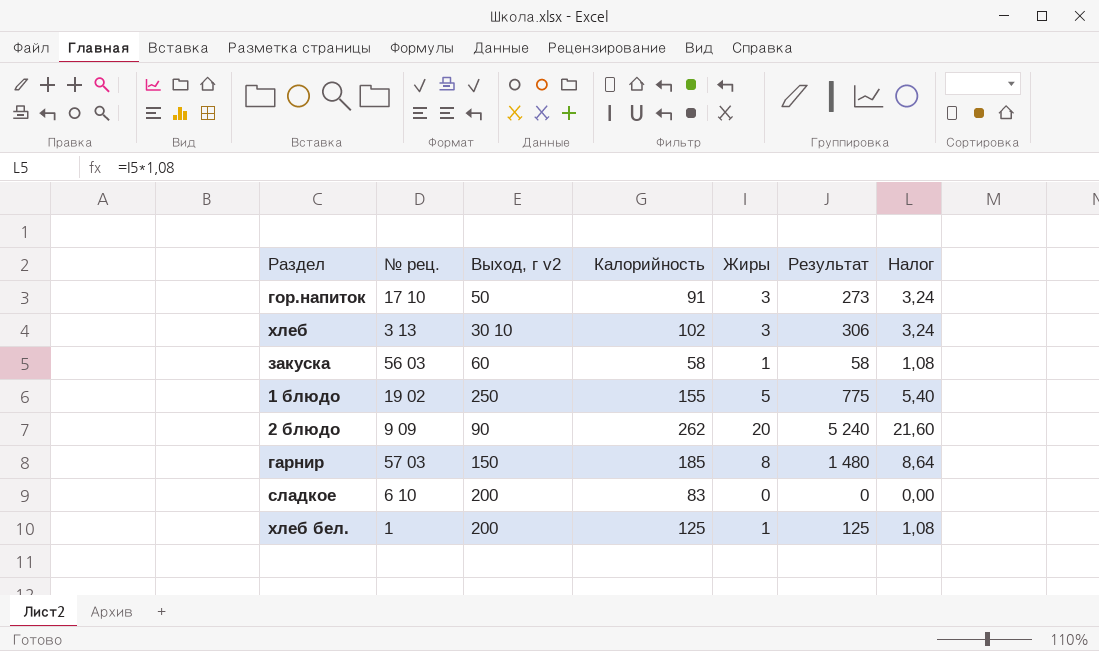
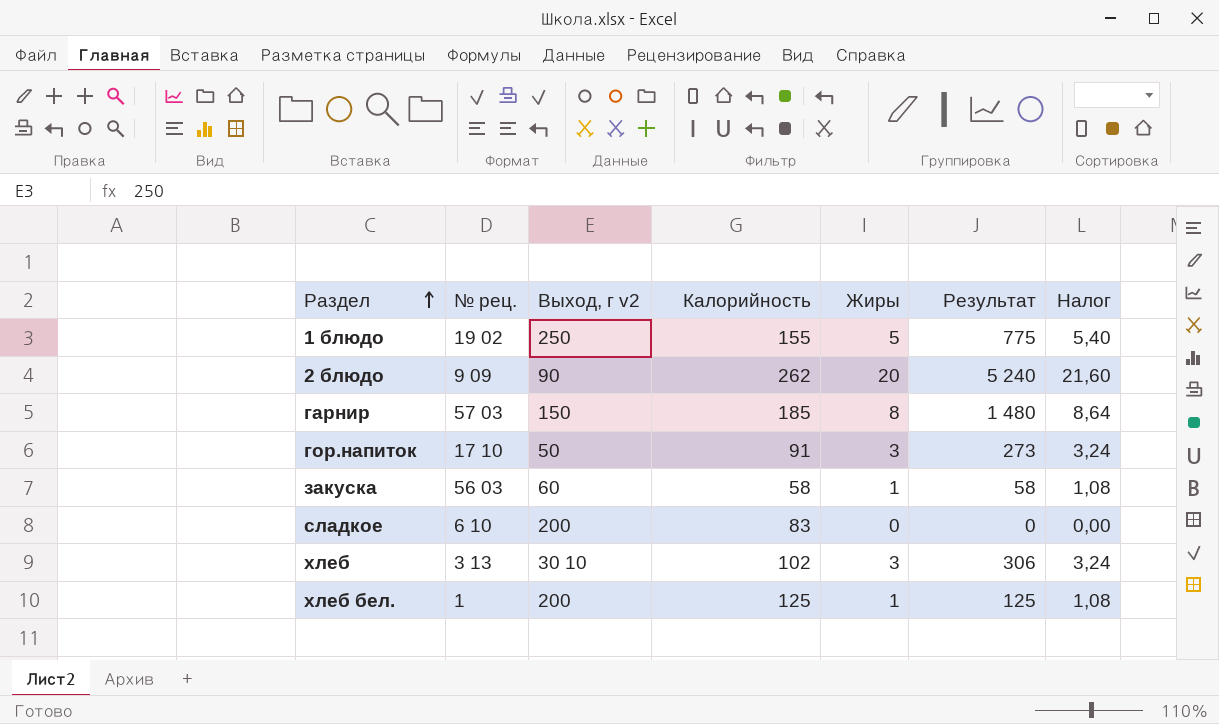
row order: none -> Раздел ascending

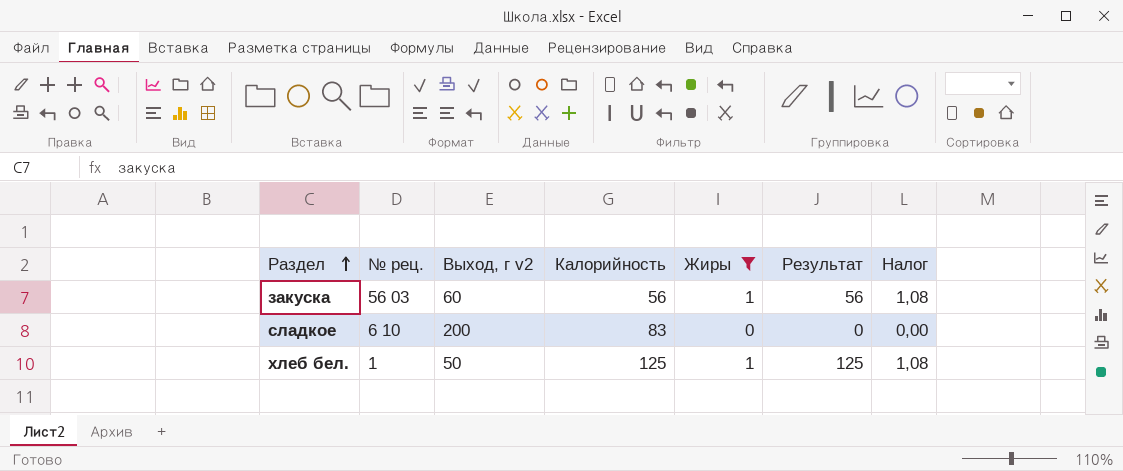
filter: none -> Жиры <= 1
закуска | Калорийность: 58 -> 56
закуска | Результат: 58 -> 56
хлеб бел. | Выход, г v2: 200 -> 50

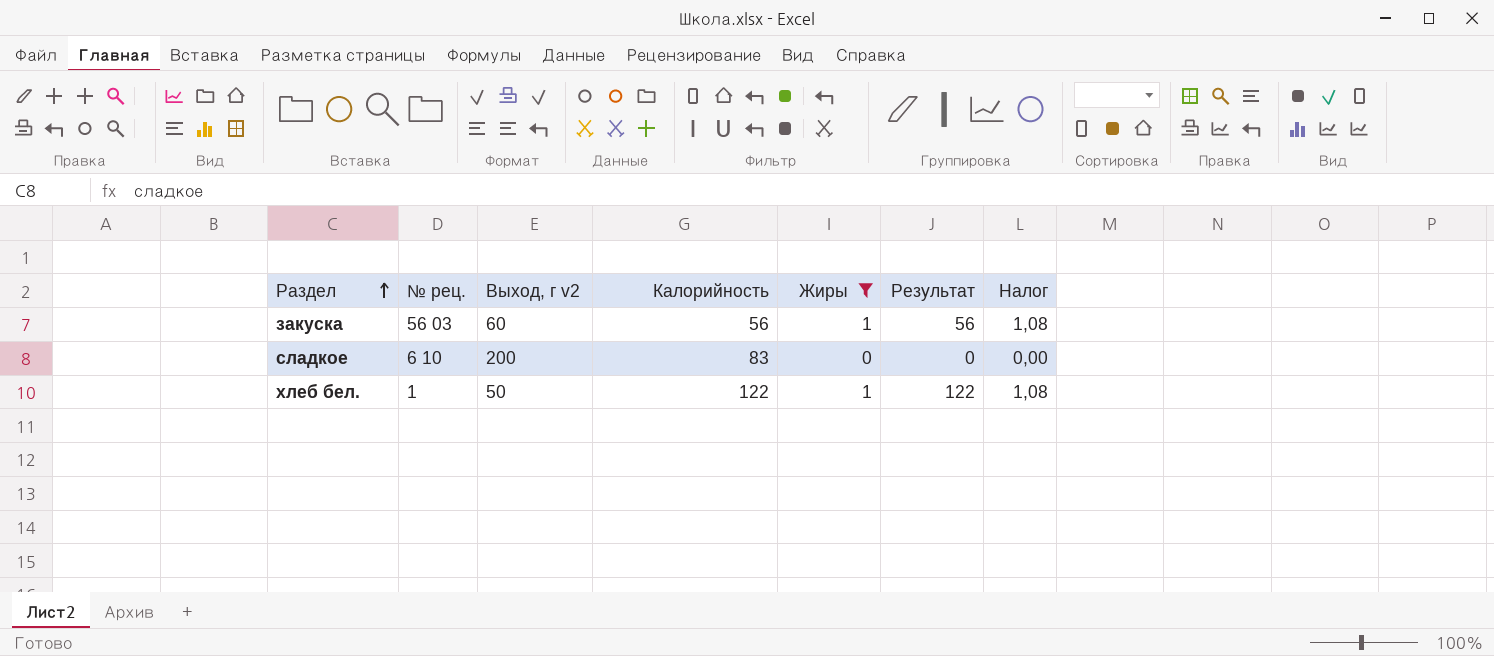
хлеб бел. | Калорийность: 125 -> 122
хлеб бел. | Результат: 125 -> 122

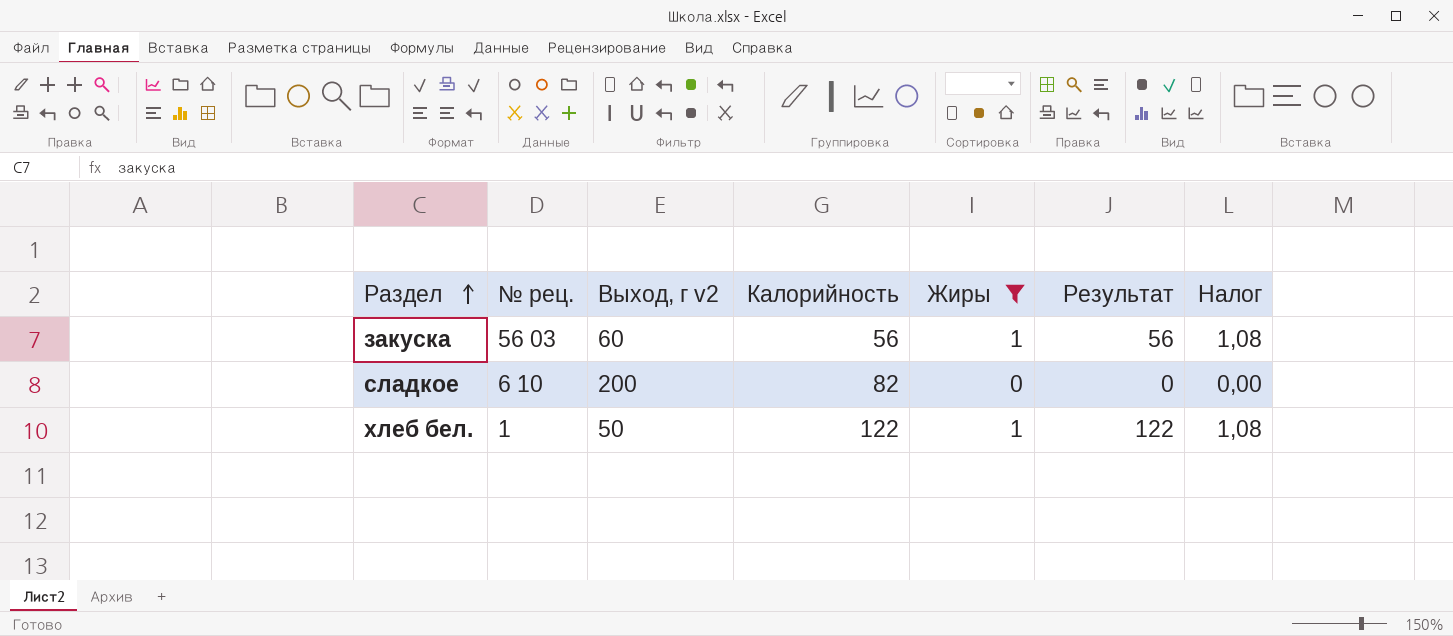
сладкое | Калорийность: 83 -> 82

